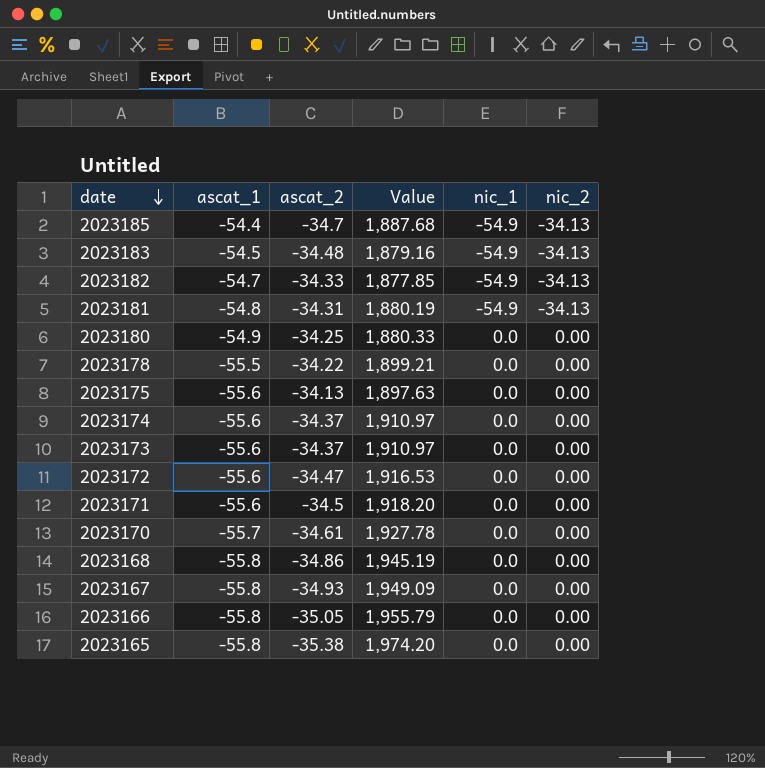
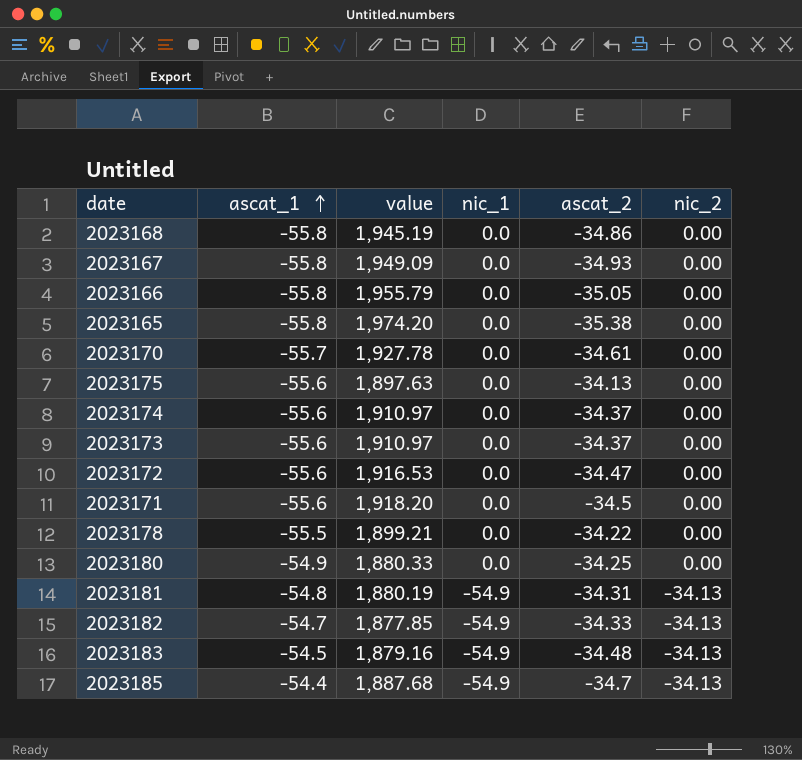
row order: date descending -> ascat_1 ascending
column name: Value -> value
column ascat_2 | position: 3 -> 5

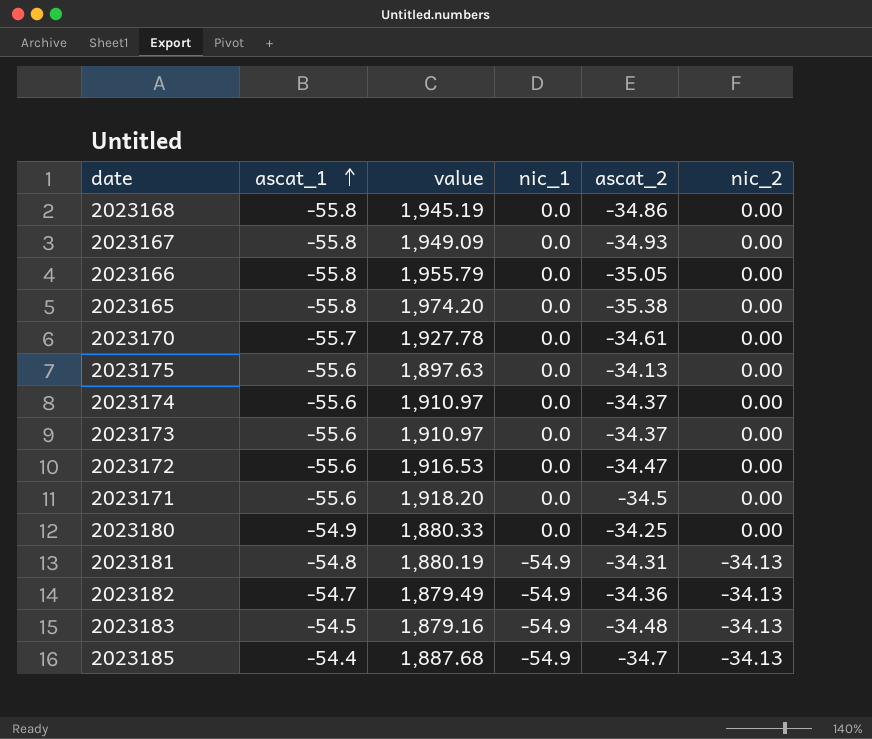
row 2023178: -55.5 | 1,899.21 | 0.0 | -34.22 | 0.00 -> none
2023182 | value: 1,877.85 -> 1,879.49
2023182 | ascat_2: -34.33 -> -34.36

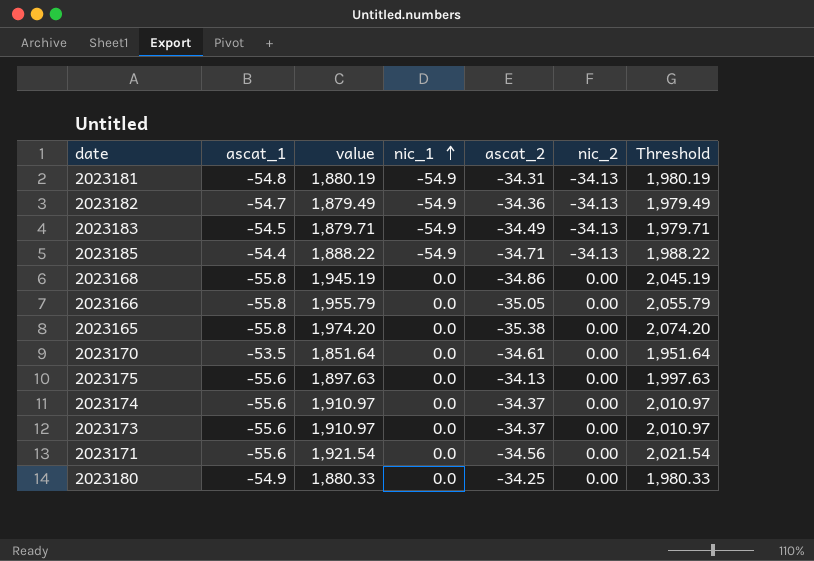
row order: ascat_1 ascending -> nic_1 ascending
column Threshold | formula: none -> [value] + 100
row 2023167: -55.8 | 1,949.09 | 0.0 | -34.93 | 0.00 -> none
row 2023172: -55.6 | 1,916.53 | 0.0 | -34.47 | 0.00 -> none
2023183 | value: 1,879.16 -> 1,879.71
2023183 | ascat_2: -34.48 -> -34.49
2023185 | value: 1,887.68 -> 1,888.22
2023185 | ascat_2: -34.7 -> -34.71
2023170 | ascat_1: -55.7 -> -53.5
2023170 | value: 1,927.78 -> 1,851.64
2023171 | value: 1,918.20 -> 1,921.54
2023171 | ascat_2: -34.5 -> -34.56

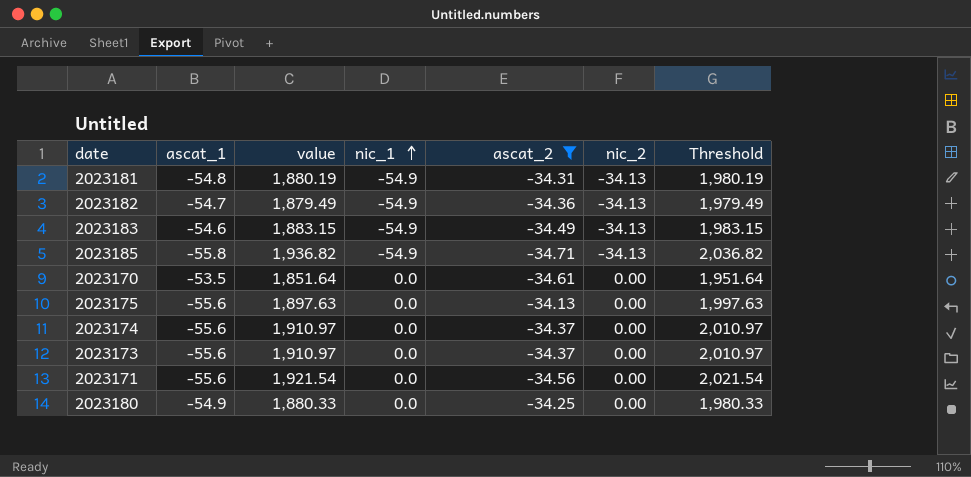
filter: none -> ascat_2 >= -34.71
2023183 | ascat_1: -54.5 -> -54.6
2023183 | value: 1,879.71 -> 1,883.15
2023183 | Threshold: 1,979.71 -> 1,983.15
2023185 | ascat_1: -54.4 -> -55.8
2023185 | value: 1,888.22 -> 1,936.82
2023185 | Threshold: 1,988.22 -> 2,036.82

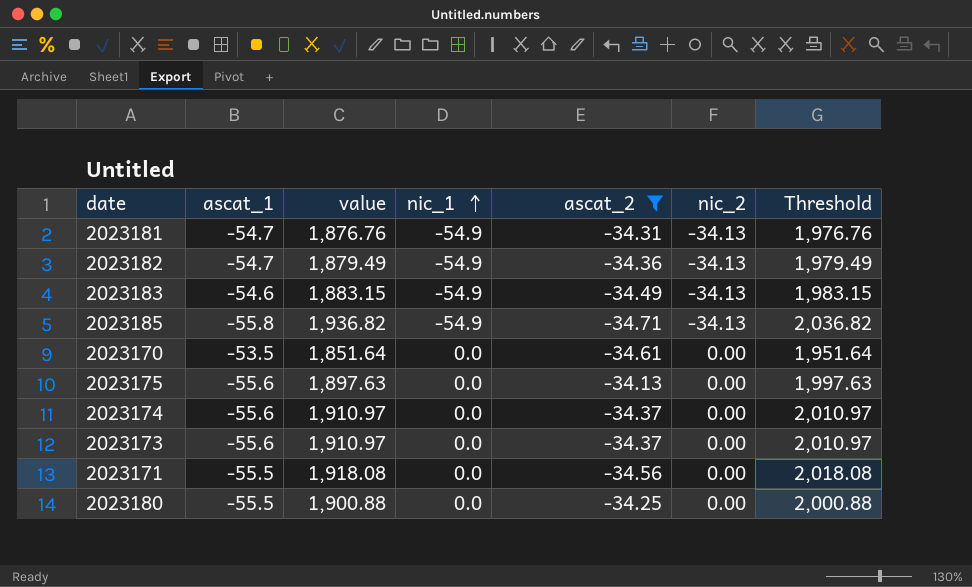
2023181 | ascat_1: -54.8 -> -54.7
2023181 | value: 1,880.19 -> 1,876.76
2023181 | Threshold: 1,980.19 -> 1,976.76
2023171 | ascat_1: -55.6 -> -55.5
2023171 | value: 1,921.54 -> 1,918.08
2023171 | Threshold: 2,021.54 -> 2,018.08
2023180 | ascat_1: -54.9 -> -55.5
2023180 | value: 1,880.33 -> 1,900.88
2023180 | Threshold: 1,980.33 -> 2,000.88

